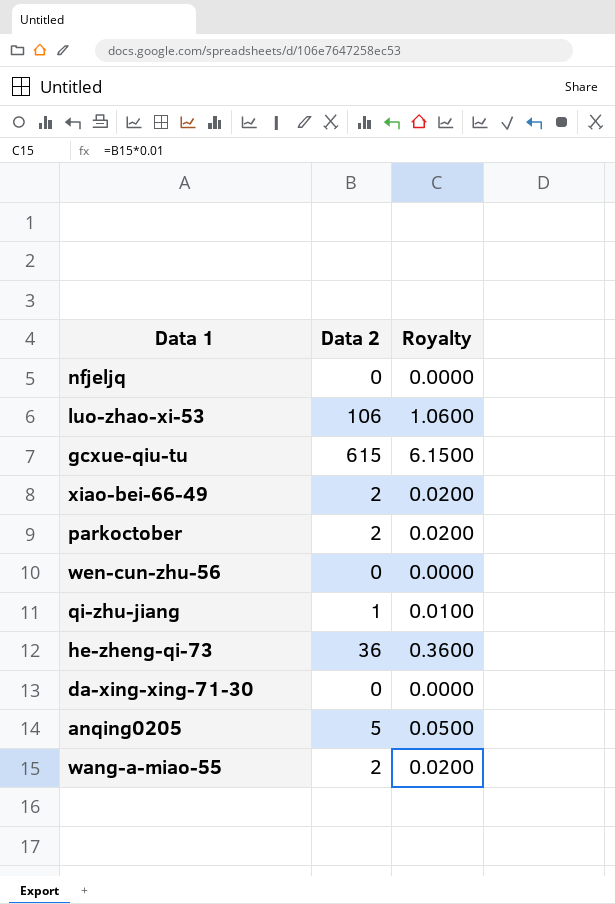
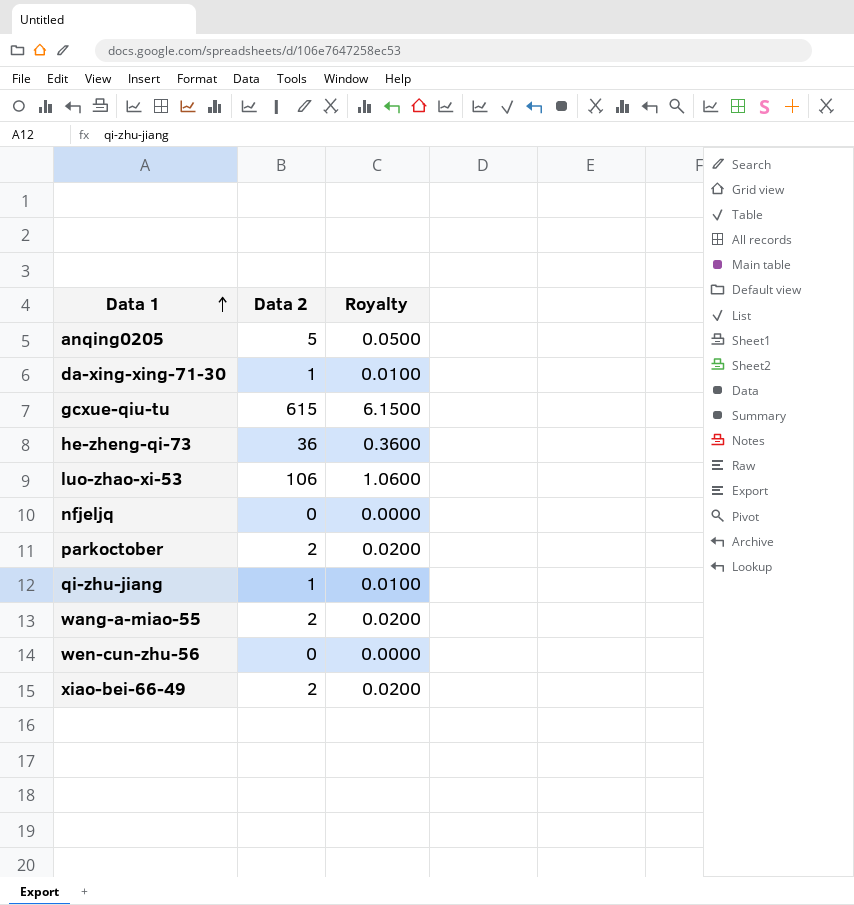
row order: none -> Data 1 ascending
da-xing-xing-71-30 | Data 2: 0 -> 1
da-xing-xing-71-30 | Royalty: 0.0000 -> 0.0100

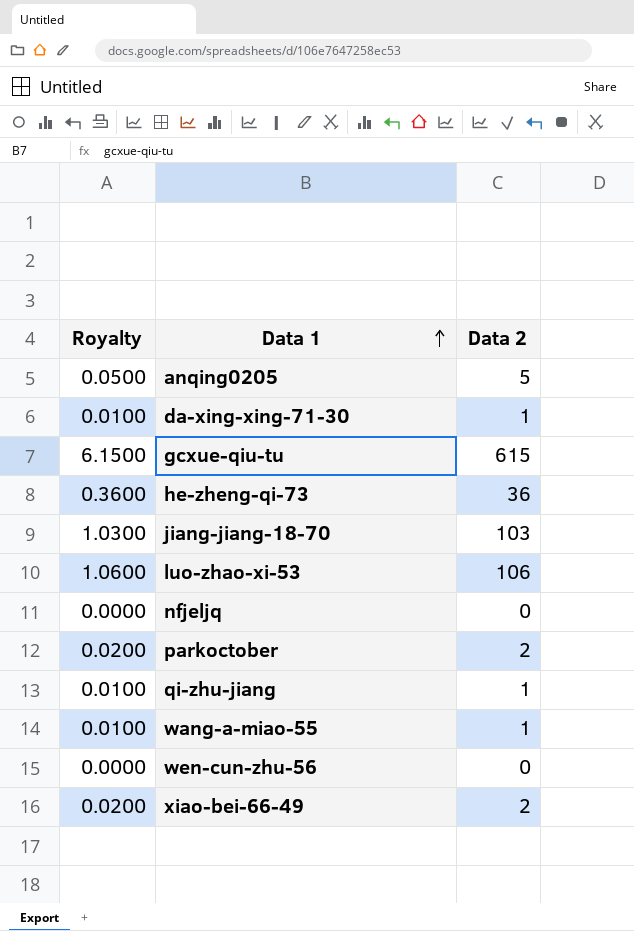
column Royalty | position: 3 -> 1
row jiang-jiang-18-70: none -> 1.0300 | 103
wang-a-miao-55 | Royalty: 0.0200 -> 0.0100
wang-a-miao-55 | Data 2: 2 -> 1

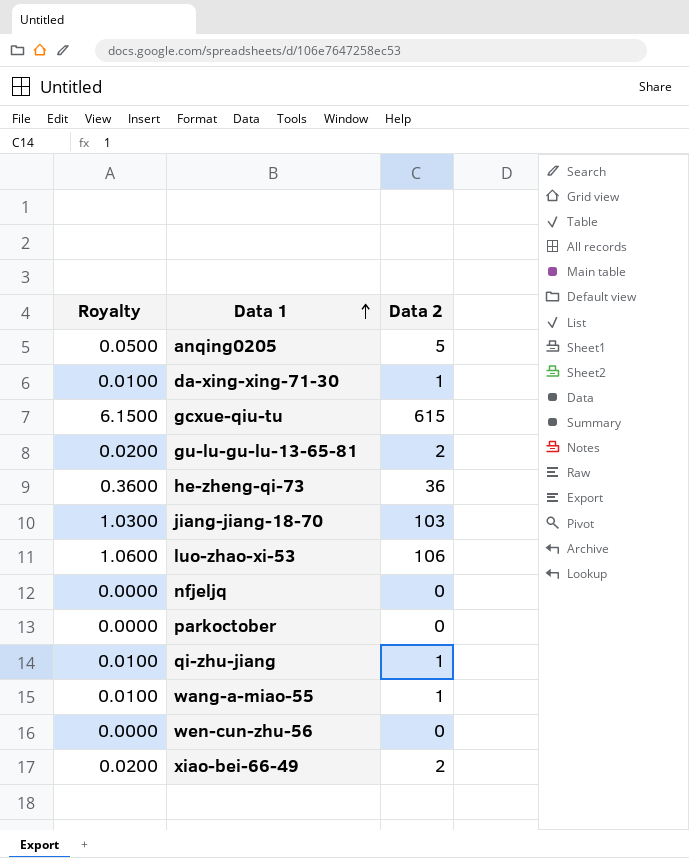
row gu-lu-gu-lu-13-65-81: none -> 0.0200 | 2
parkoctober | Royalty: 0.0200 -> 0.0000
parkoctober | Data 2: 2 -> 0

